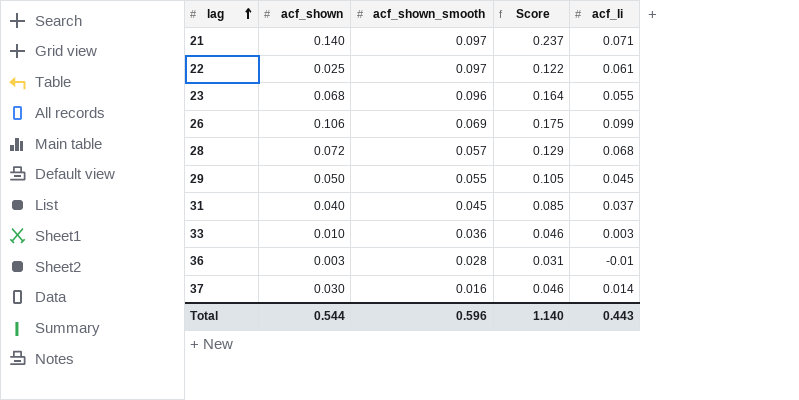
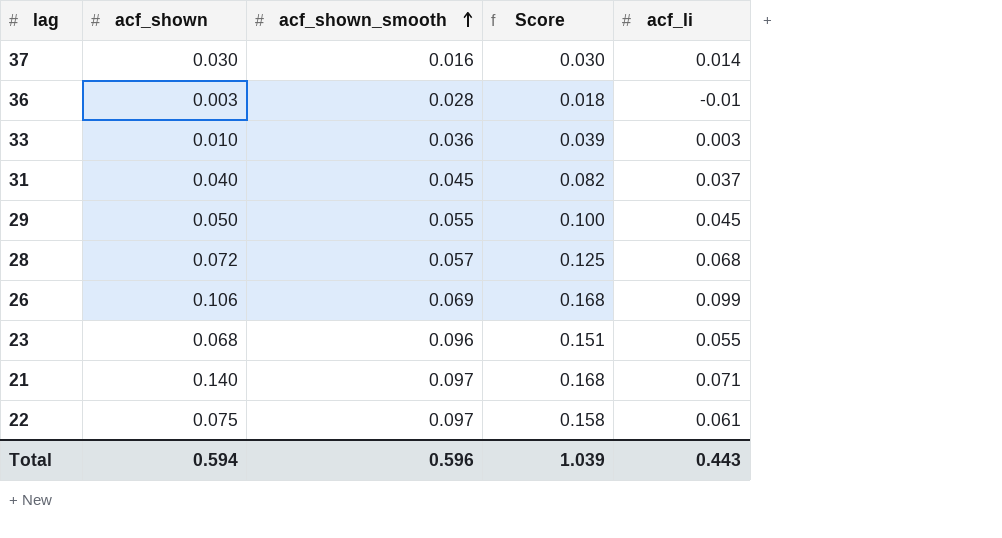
row order: lag ascending -> acf_shown_smooth ascending
column Score | formula: [acf_shown] + [acf_shown_smooth] -> [acf_shown_smooth] + [acf_li]
22 | acf_shown: 0.025 -> 0.075
Total | acf_shown: 0.544 -> 0.594
Total | Score: 1.140 -> 1.039

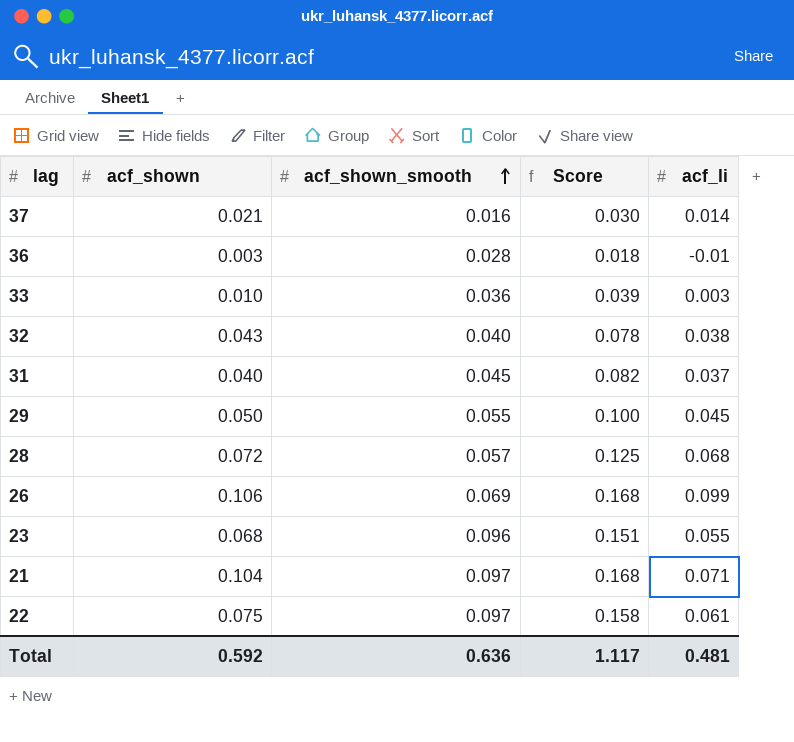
37 | acf_shown: 0.030 -> 0.021
row 32: none -> 0.043 | 0.040 | 0.078 | 0.038
21 | acf_shown: 0.140 -> 0.104
Total | acf_shown: 0.594 -> 0.592
Total | acf_shown_smooth: 0.596 -> 0.636
Total | Score: 1.039 -> 1.117
Total | acf_li: 0.443 -> 0.481

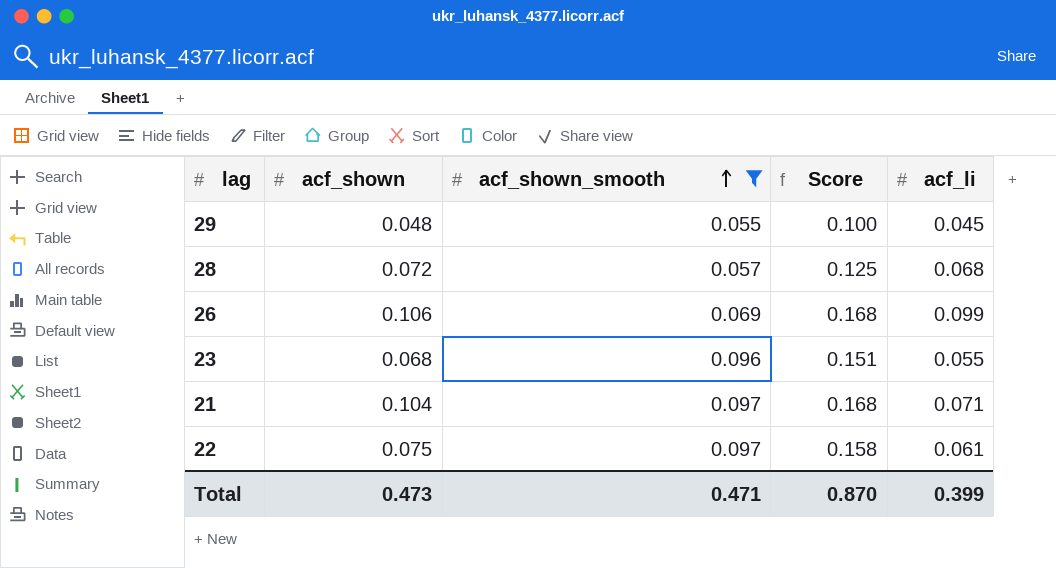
filter: none -> acf_shown_smooth >= 0.055
29 | acf_shown: 0.050 -> 0.048
Total | acf_shown: 0.592 -> 0.473
Total | acf_shown_smooth: 0.636 -> 0.471
Total | Score: 1.117 -> 0.870
Total | acf_li: 0.481 -> 0.399

